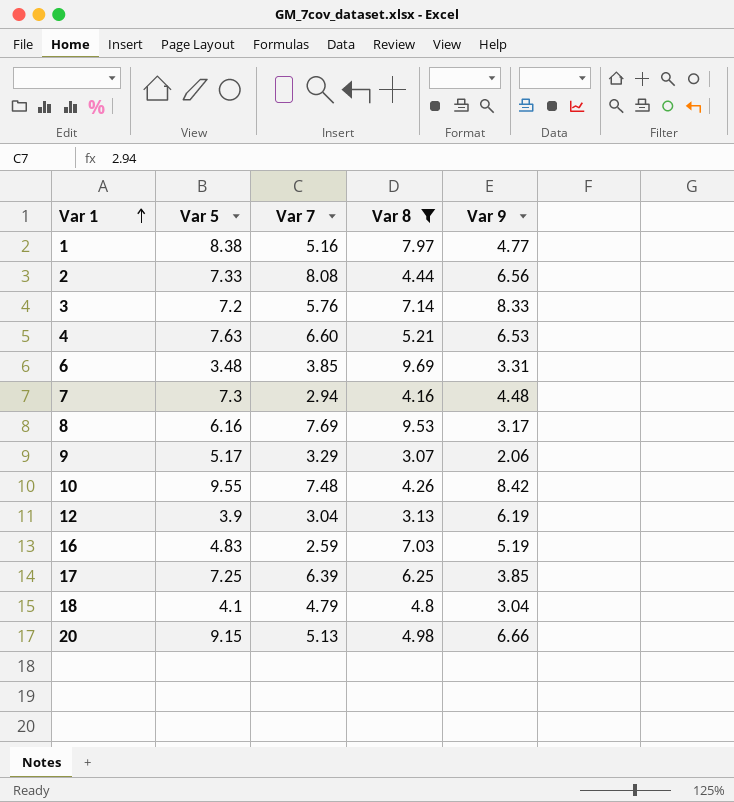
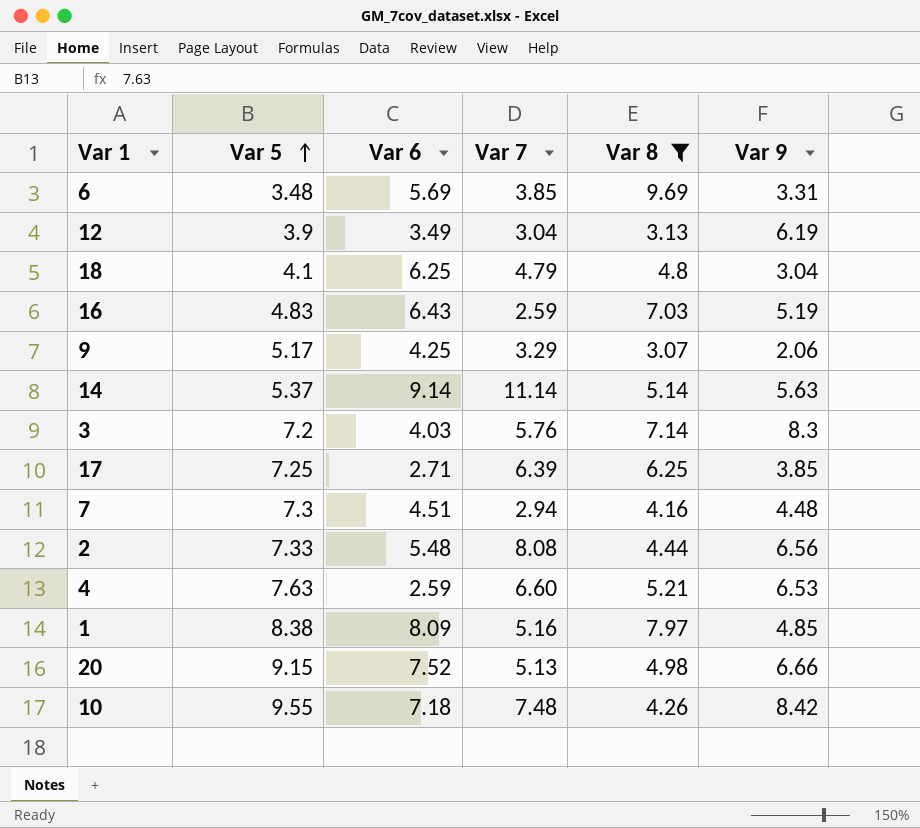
row order: Var 1 ascending -> Var 5 ascending
column Var 6 | position: none -> 3
row 8: 6.16 | 7.69 | 9.53 | 3.17 -> none
row 14: none -> 5.37 | 9.14 | 11.14 | 5.14 | 5.63
3 | Var 9: 8.33 -> 8.3
1 | Var 9: 4.77 -> 4.85

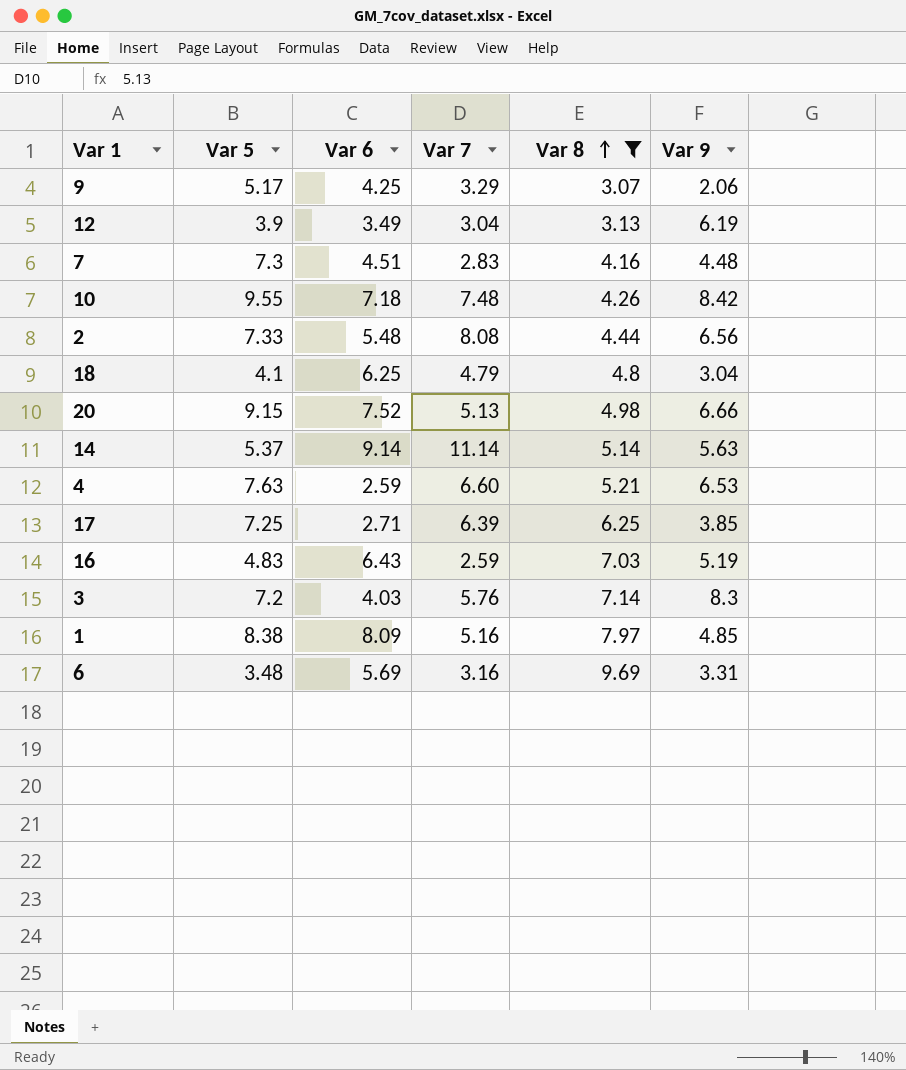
row order: Var 5 ascending -> Var 8 ascending
7 | Var 7: 2.94 -> 2.83
6 | Var 7: 3.85 -> 3.16

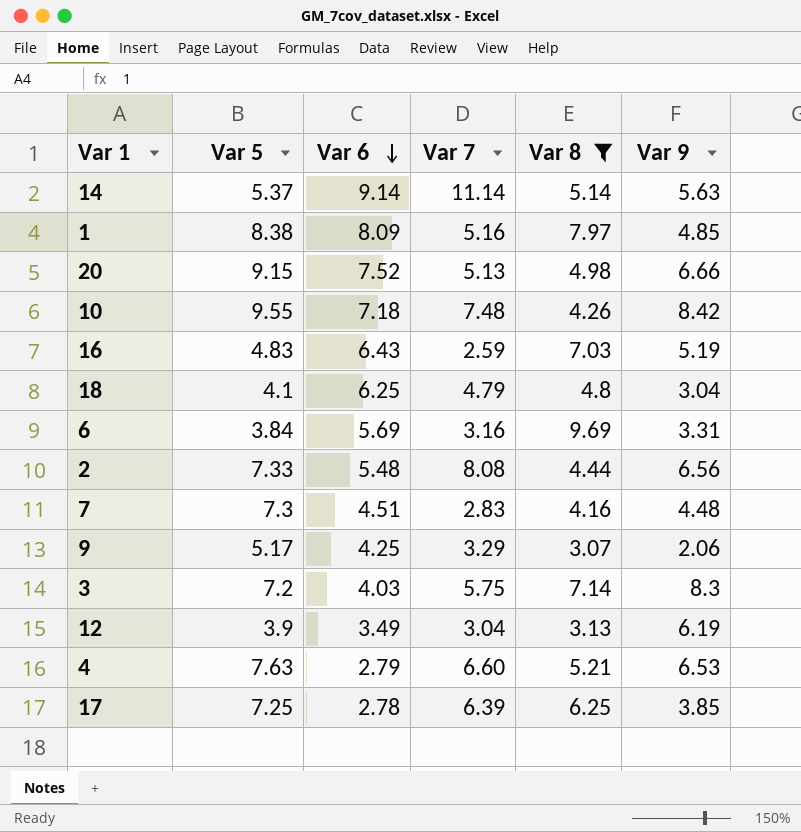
row order: Var 8 ascending -> Var 6 descending
6 | Var 5: 3.48 -> 3.84
3 | Var 7: 5.76 -> 5.75
4 | Var 6: 2.59 -> 2.79
17 | Var 6: 2.71 -> 2.78

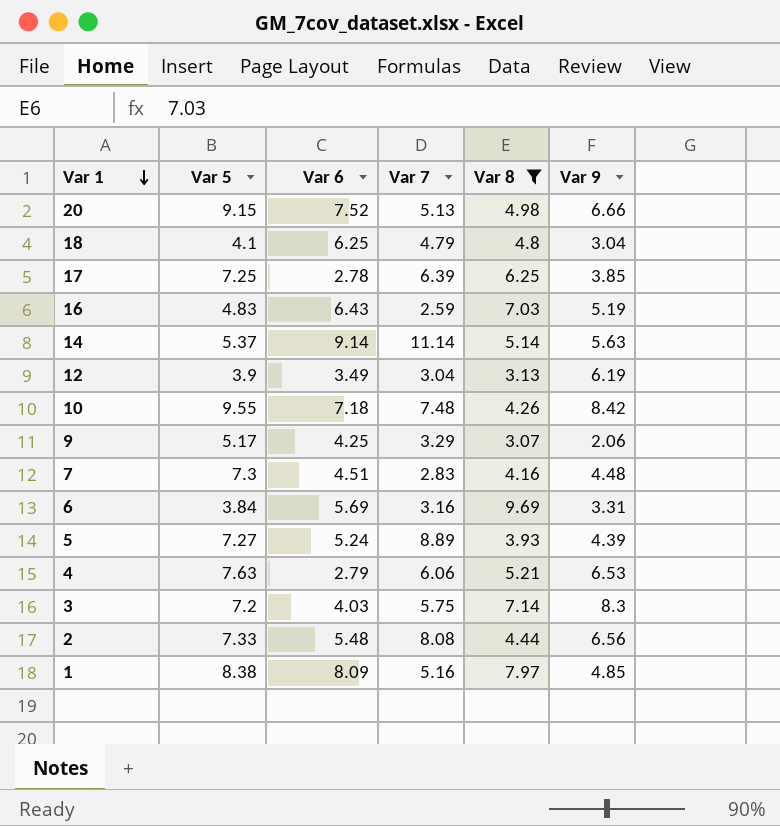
row order: Var 6 descending -> Var 1 descending
row 5: none -> 7.27 | 5.24 | 8.89 | 3.93 | 4.39
4 | Var 7: 6.60 -> 6.06

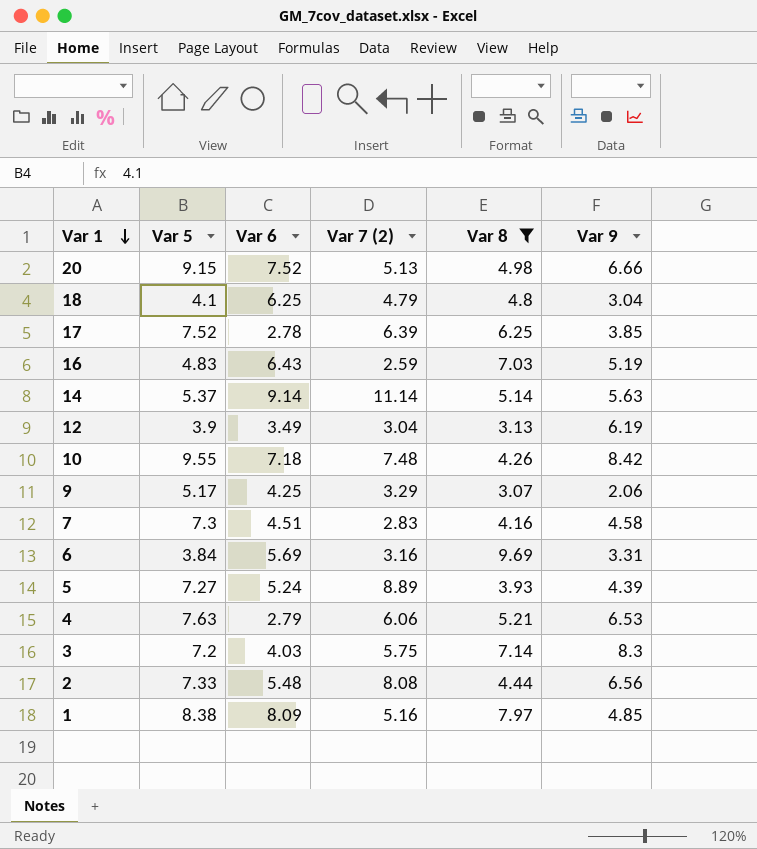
column name: Var 7 -> Var 7 (2)
17 | Var 5: 7.25 -> 7.52
7 | Var 9: 4.48 -> 4.58

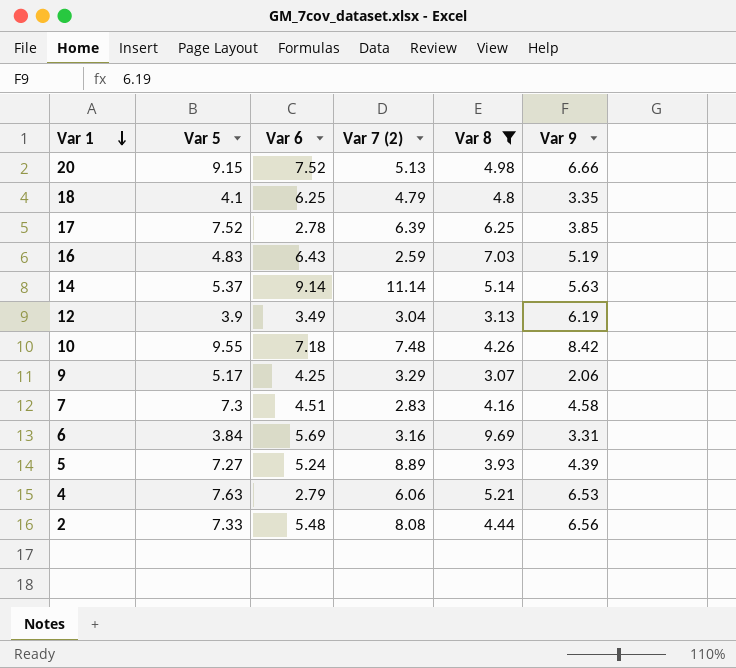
row 3: 7.2 | 4.03 | 5.75 | 7.14 | 8.3 -> none
row 1: 8.38 | 8.09 | 5.16 | 7.97 | 4.85 -> none
18 | Var 9: 3.04 -> 3.35

